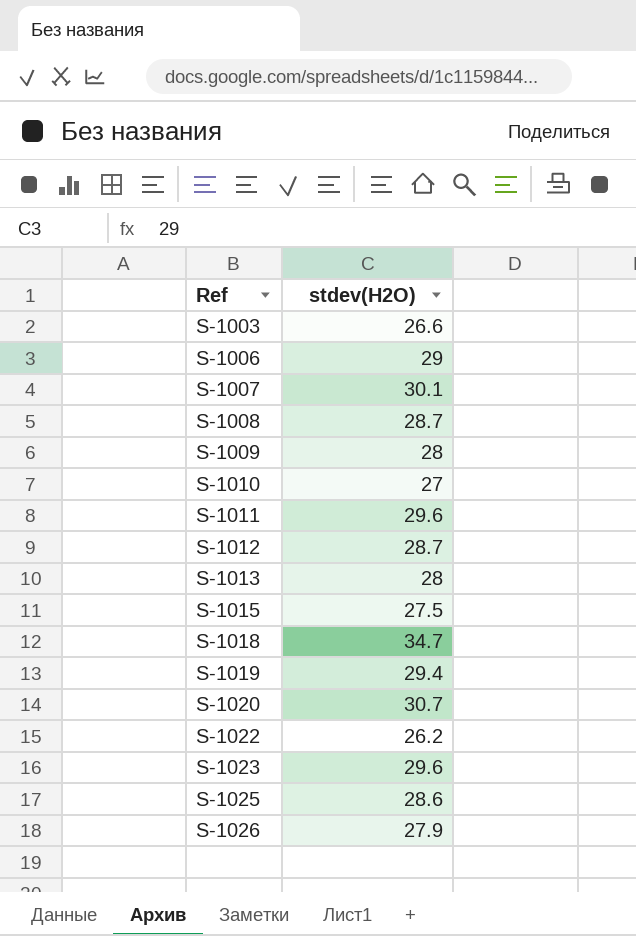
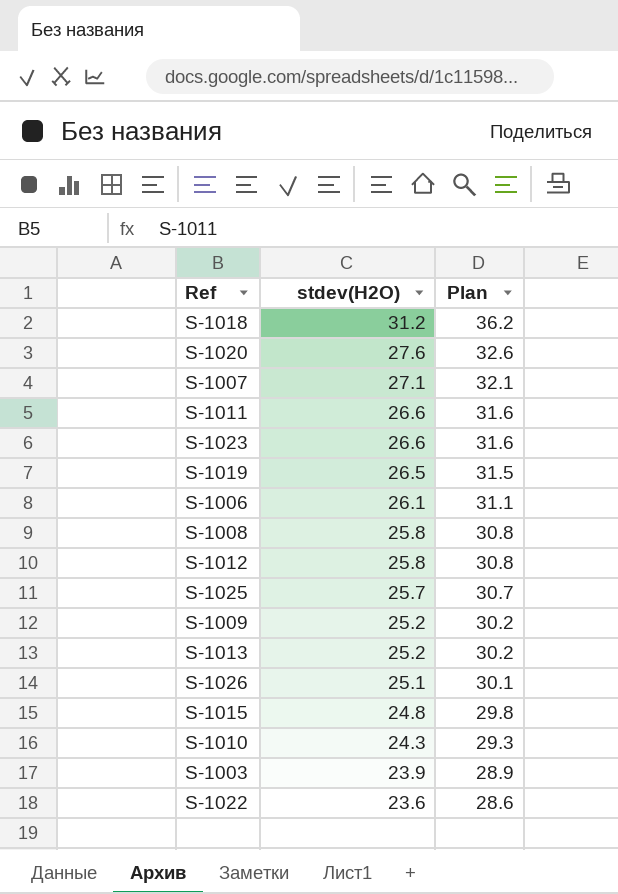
row order: Ref ascending -> stdev(H2O) descending
column Plan | formula: none -> [stdev(H2O)] + 5
S-1018 | stdev(H2O): 34.7 -> 31.2
S-1020 | stdev(H2O): 30.7 -> 27.6
S-1007 | stdev(H2O): 30.1 -> 27.1
S-1011 | stdev(H2O): 29.6 -> 26.6
S-1023 | stdev(H2O): 29.6 -> 26.6
S-1019 | stdev(H2O): 29.4 -> 26.5
S-1006 | stdev(H2O): 29 -> 26.1
S-1008 | stdev(H2O): 28.7 -> 25.8
S-1012 | stdev(H2O): 28.7 -> 25.8
S-1025 | stdev(H2O): 28.6 -> 25.7
S-1009 | stdev(H2O): 28 -> 25.2
S-1013 | stdev(H2O): 28 -> 25.2
S-1026 | stdev(H2O): 27.9 -> 25.1
S-1015 | stdev(H2O): 27.5 -> 24.8
S-1010 | stdev(H2O): 27 -> 24.3
S-1003 | stdev(H2O): 26.6 -> 23.9
S-1022 | stdev(H2O): 26.2 -> 23.6

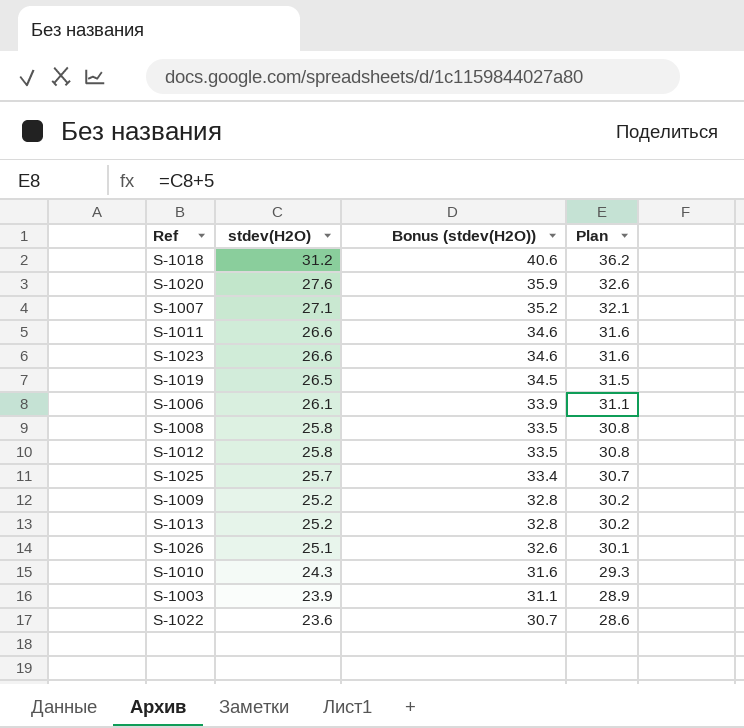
column Bonus (stdev(H2O)) | formula: none -> [stdev(H2O)] * 1.3
row S-1015: 24.8 | 29.8 -> none

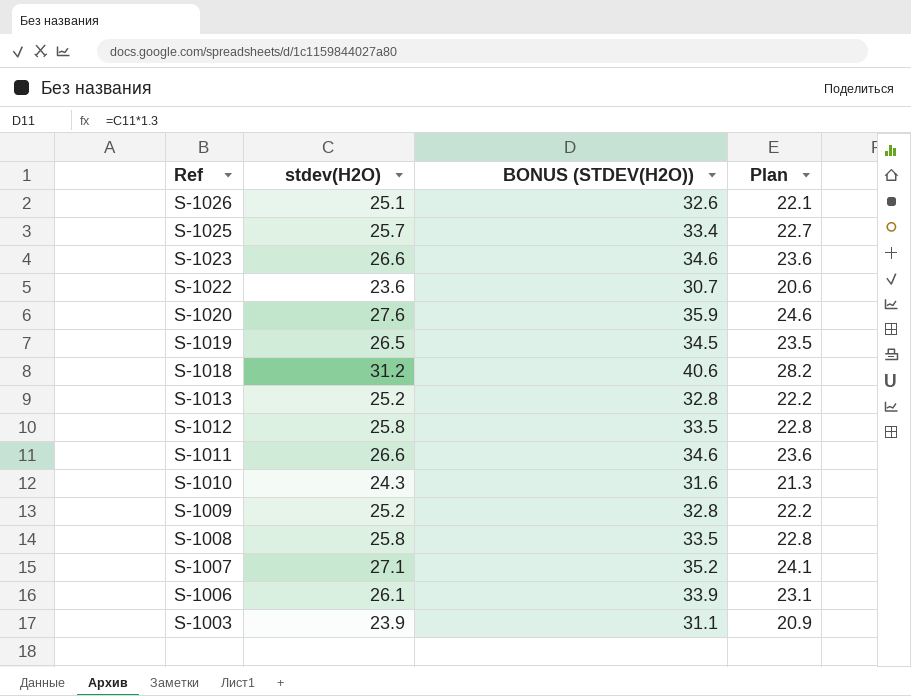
row order: stdev(H2O) descending -> Ref descending
column name: Bonus (stdev(H2O)) -> BONUS (STDEV(H2O))
column Plan | formula: [stdev(H2O)] + 5 -> [stdev(H2O)] - 3

